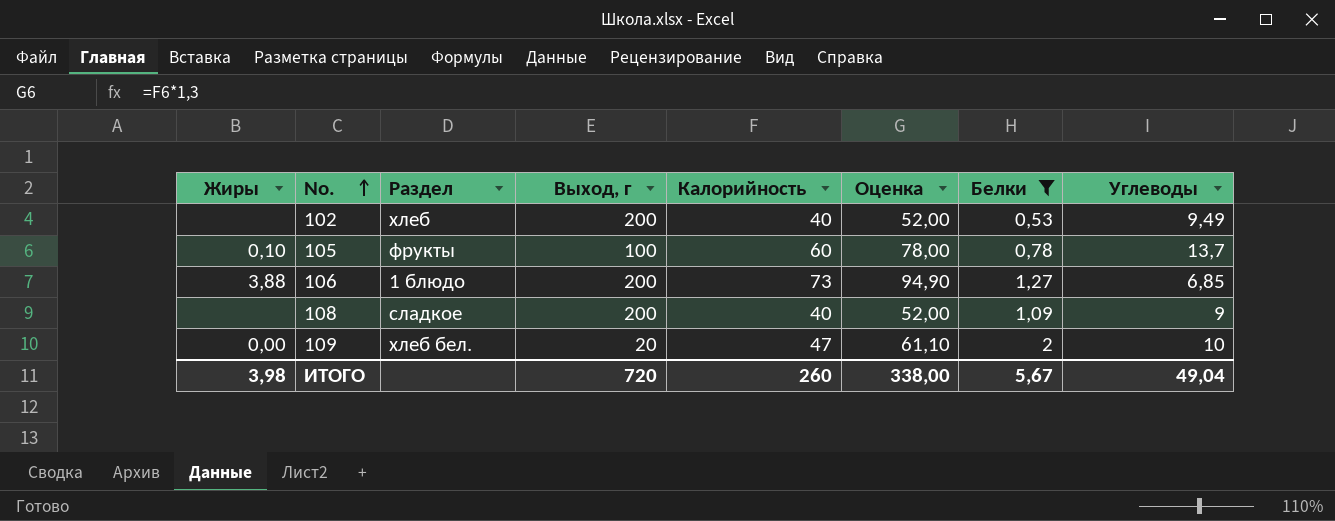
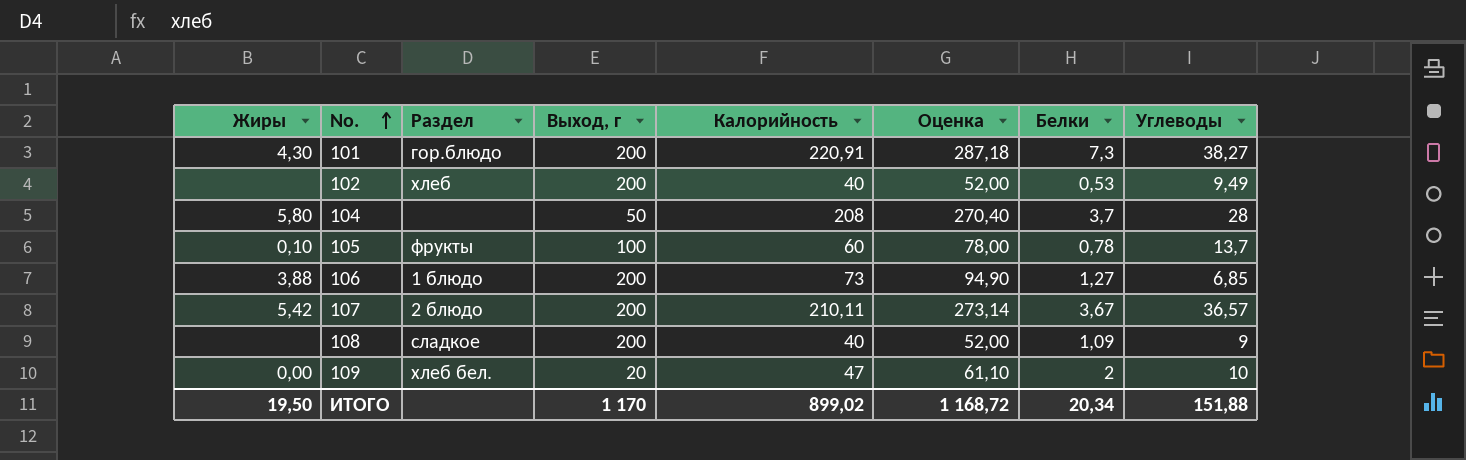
filter: Белки <= 2 -> none
ИТОГО | Жиры: 3,98 -> 19,50
ИТОГО | Выход, г: 720 -> 1 170
ИТОГО | Калорийность: 260 -> 899,02
ИТОГО | Оценка: 338,00 -> 1 168,72
ИТОГО | Белки: 5,67 -> 20,34
ИТОГО | Углеводы: 49,04 -> 151,88

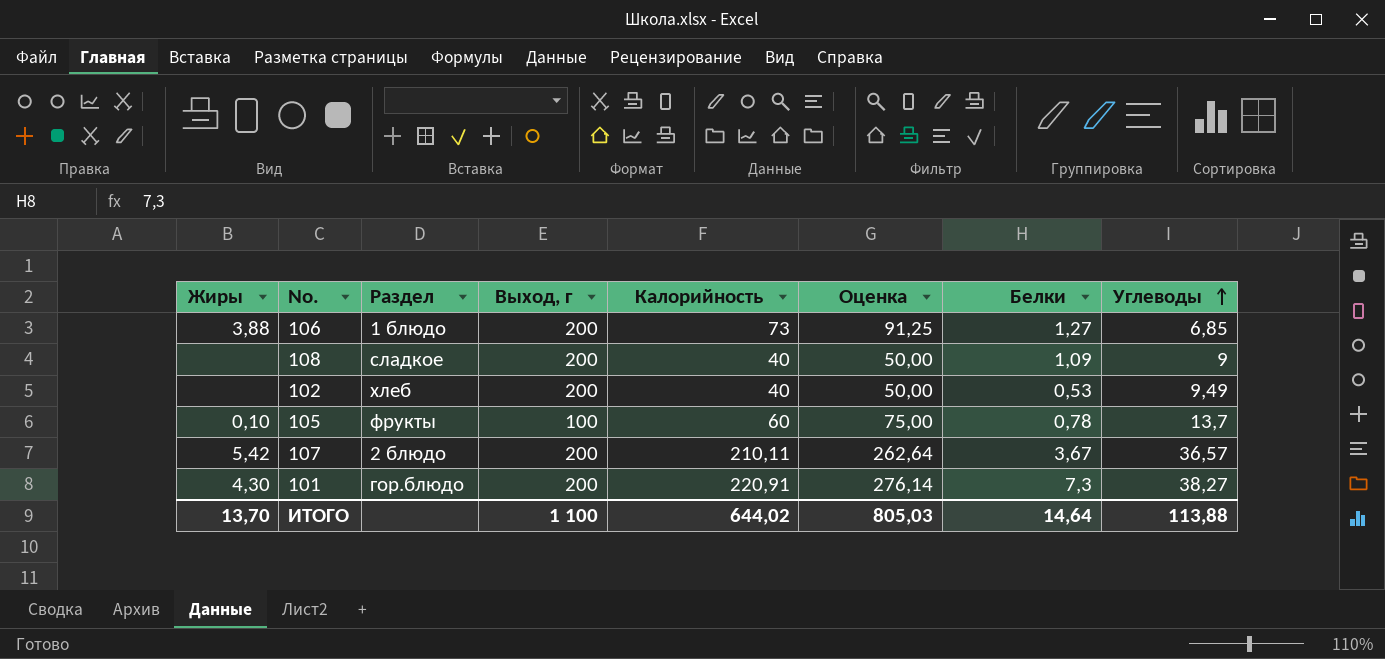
row order: No. ascending -> Углеводы ascending
column Оценка | formula: [Калорийность] * 1,3 -> [Калорийность] * 1,25
row 104: 5,80 | none | 50 | 208 | 270,40 | 3,7 | 28 -> none
row 109: 0,00 | хлеб бел. | 20 | 47 | 61,10 | 2 | 10 -> none
ИТОГО | Жиры: 19,50 -> 13,70
ИТОГО | Выход, г: 1 170 -> 1 100
ИТОГО | Калорийность: 899,02 -> 644,02
ИТОГО | Оценка: 1 168,72 -> 805,03
ИТОГО | Белки: 20,34 -> 14,64
ИТОГО | Углеводы: 151,88 -> 113,88

